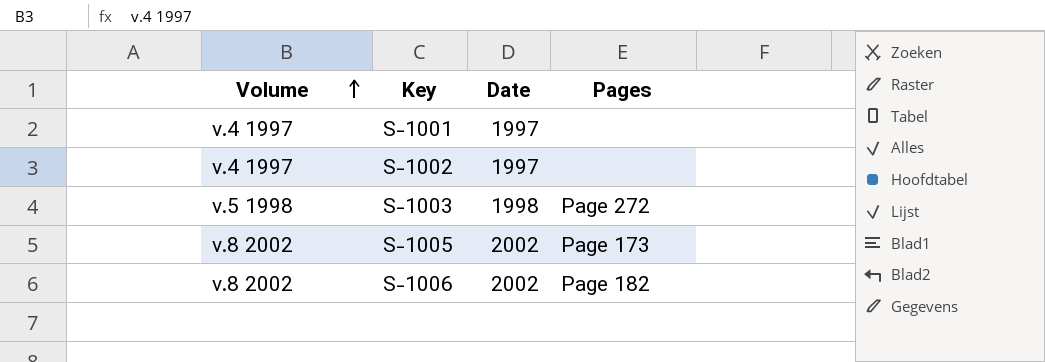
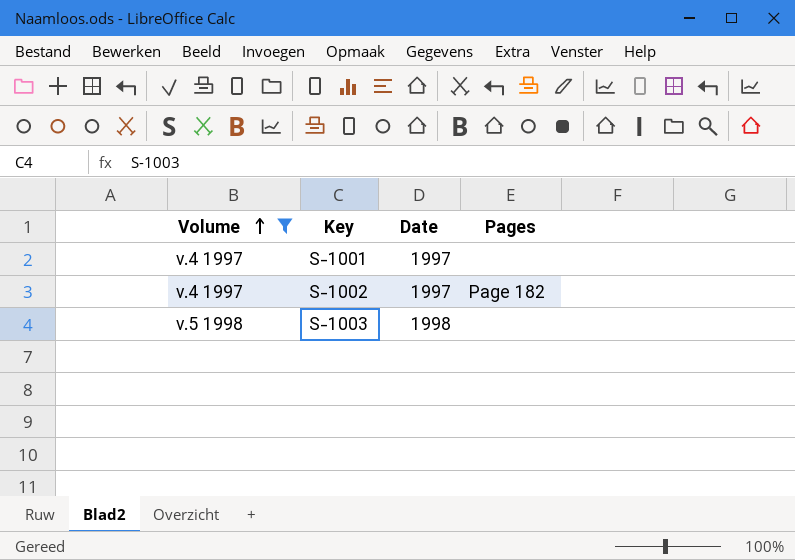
filter: none -> Volume != v.8 2002
S-1002 | Pages: none -> Page 182
S-1003 | Pages: Page 272 -> none

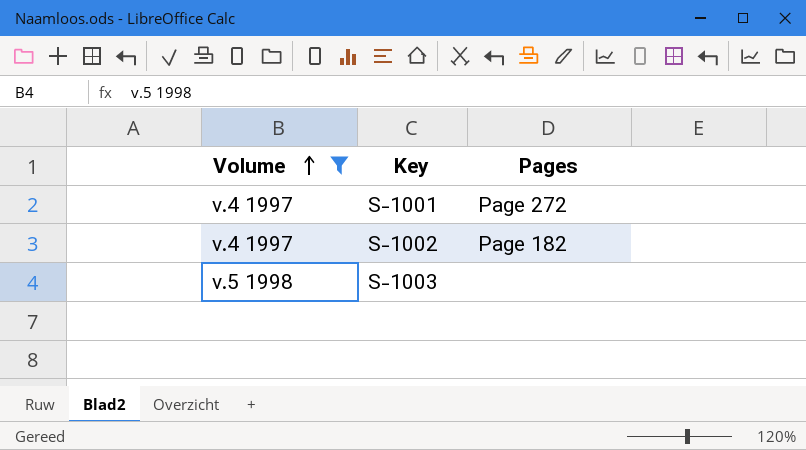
column Date | position: 3 -> none
S-1001 | Pages: none -> Page 272

